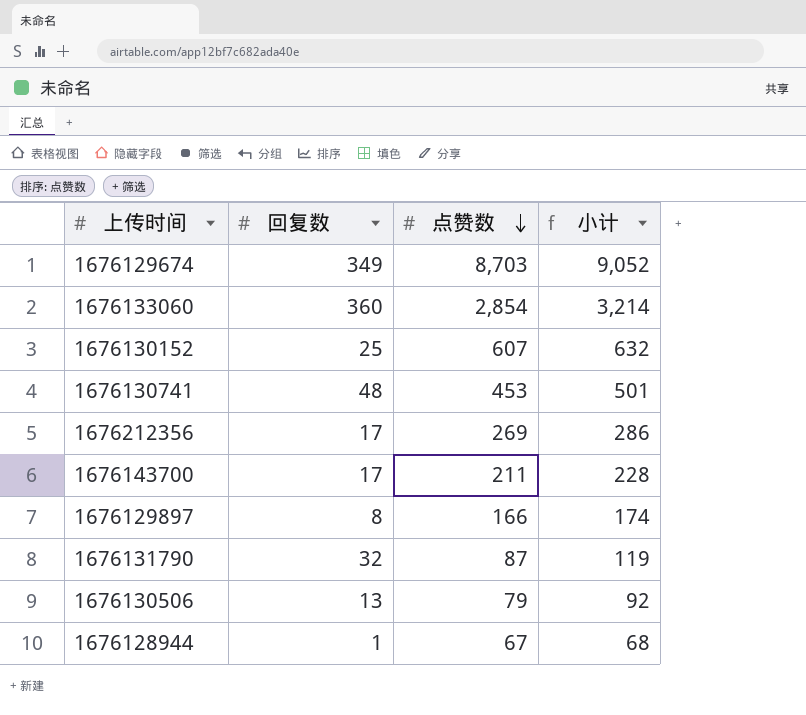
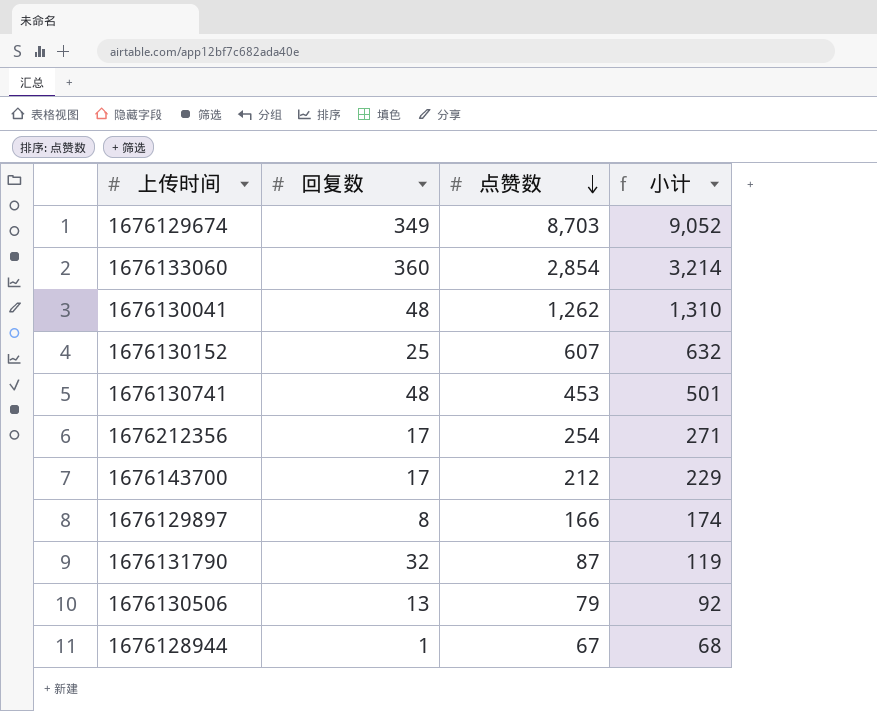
row 1676130041: none -> 48 | 1,262 | 1,310
1676212356 | 点赞数: 269 -> 254
1676212356 | 小计: 286 -> 271
1676143700 | 点赞数: 211 -> 212
1676143700 | 小计: 228 -> 229

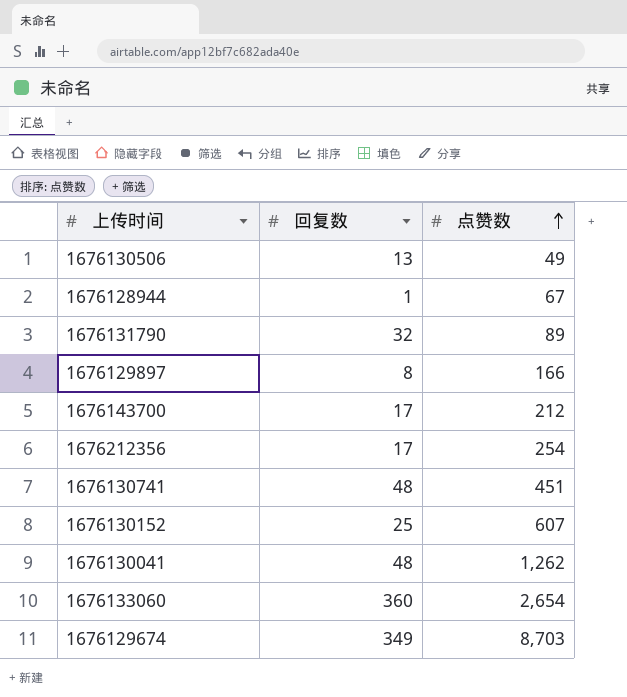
row order: 点赞数 descending -> 点赞数 ascending
column 小计 | formula: [回复数] + [点赞数] -> none
1676130506 | 点赞数: 79 -> 49
1676131790 | 点赞数: 87 -> 89
1676130741 | 点赞数: 453 -> 451
1676133060 | 点赞数: 2,854 -> 2,654

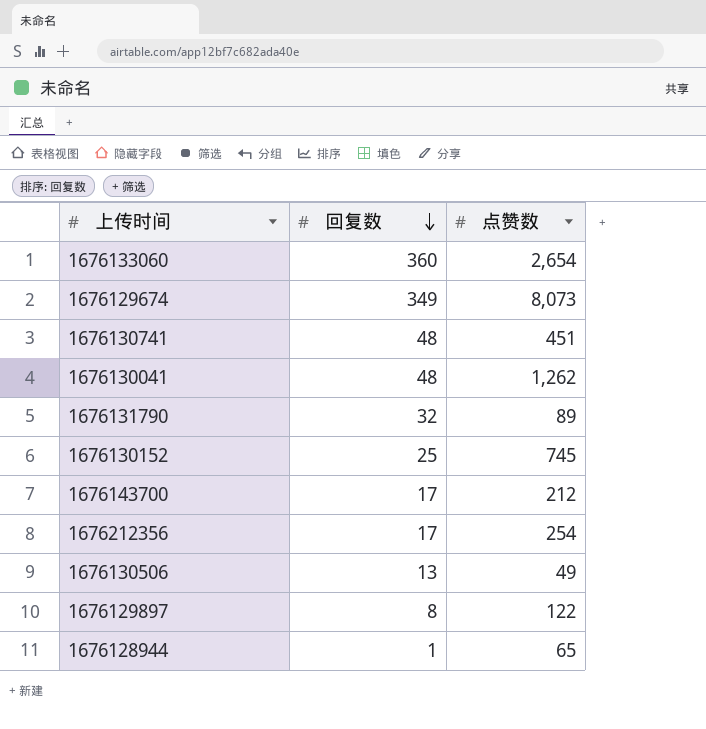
row order: 点赞数 ascending -> 回复数 descending
1676129674 | 点赞数: 8,703 -> 8,073
1676130152 | 点赞数: 607 -> 745
1676129897 | 点赞数: 166 -> 122
1676128944 | 点赞数: 67 -> 65

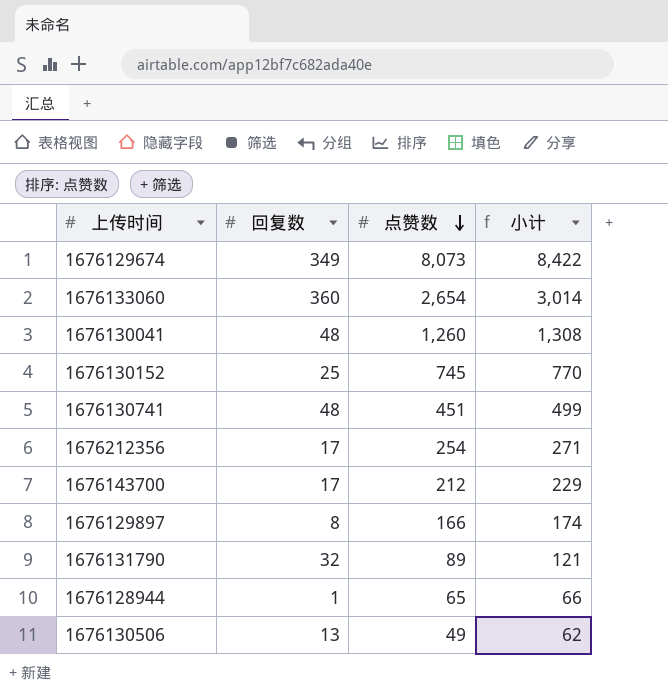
row order: 回复数 descending -> 点赞数 descending
column 小计 | formula: none -> [回复数] + [点赞数]
1676130041 | 点赞数: 1,262 -> 1,260
1676129897 | 点赞数: 122 -> 166

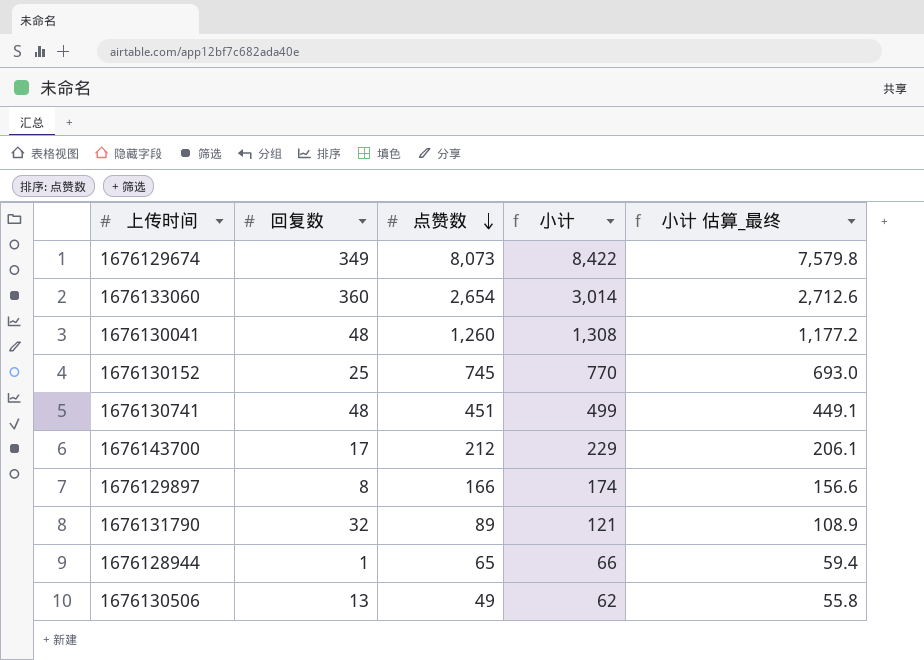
column 小计 估算_最终 | formula: none -> [小计] * 0.9
row 1676212356: 17 | 254 | 271 -> none

